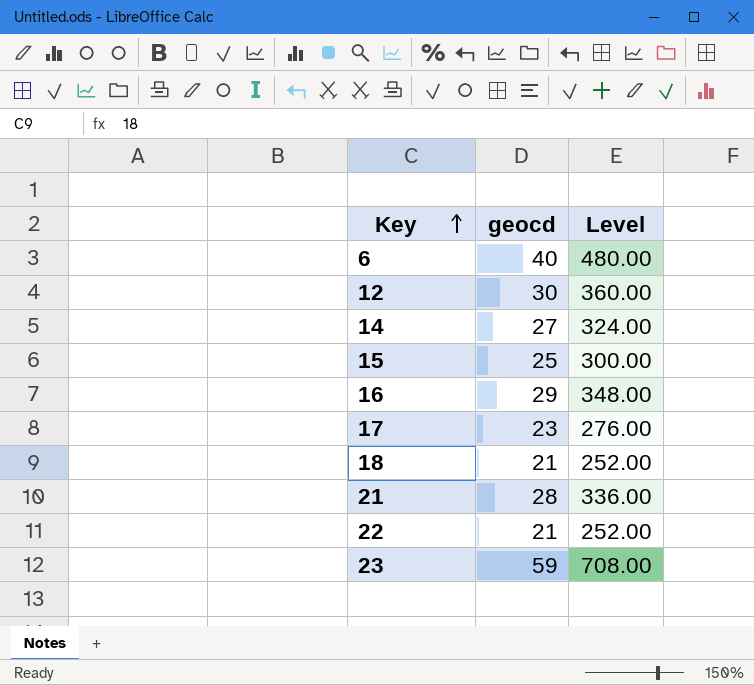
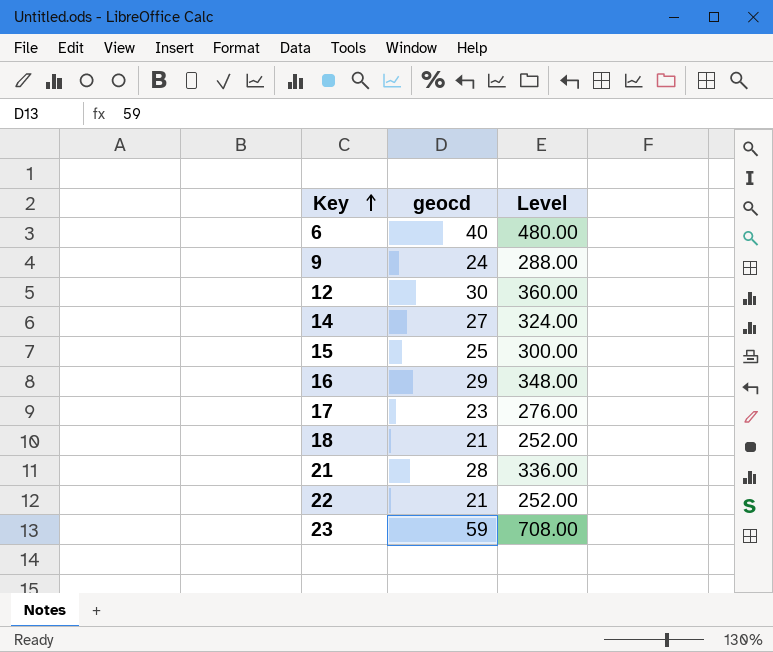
row 9: none -> 24 | 288.00

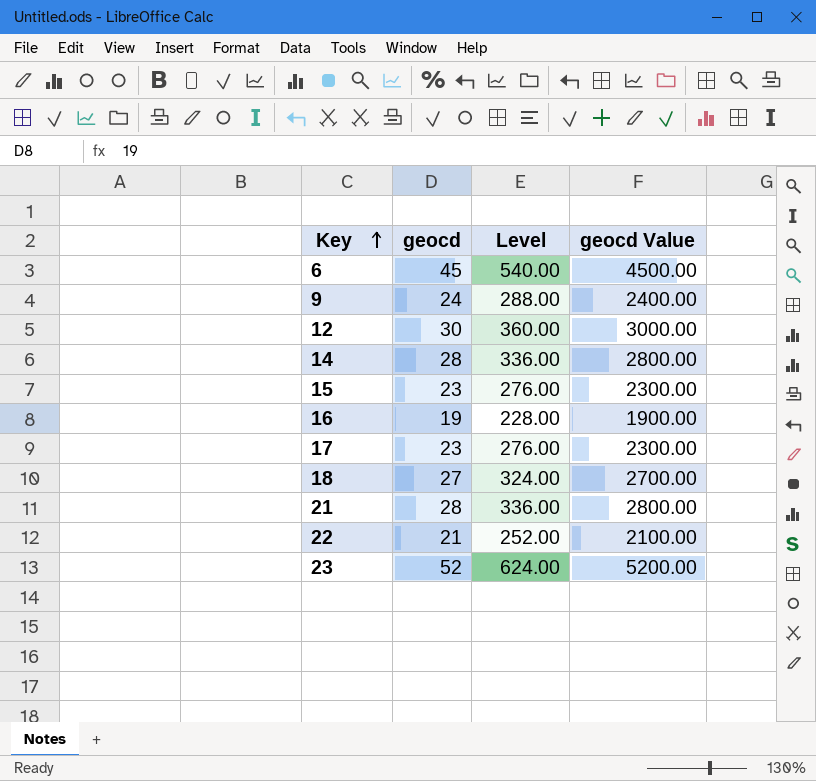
column geocd Value | formula: none -> [geocd] * 100
6 | geocd: 40 -> 45
6 | Level: 480.00 -> 540.00
14 | geocd: 27 -> 28
14 | Level: 324.00 -> 336.00
15 | geocd: 25 -> 23
15 | Level: 300.00 -> 276.00
16 | geocd: 29 -> 19
16 | Level: 348.00 -> 228.00
18 | geocd: 21 -> 27
18 | Level: 252.00 -> 324.00
23 | geocd: 59 -> 52
23 | Level: 708.00 -> 624.00

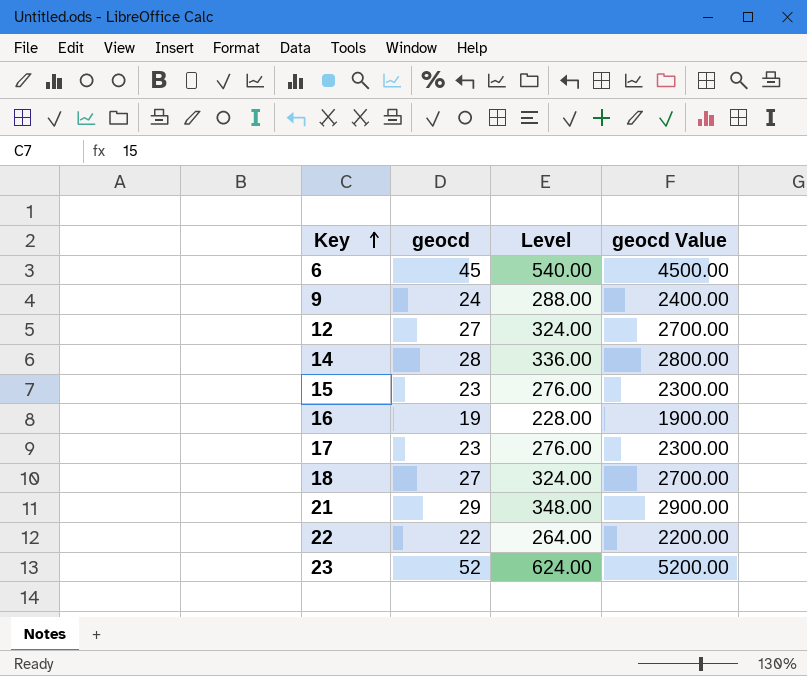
12 | geocd: 30 -> 27
12 | Level: 360.00 -> 324.00
12 | geocd Value: 3000.00 -> 2700.00
21 | geocd: 28 -> 29
21 | Level: 336.00 -> 348.00
21 | geocd Value: 2800.00 -> 2900.00
22 | geocd: 21 -> 22
22 | Level: 252.00 -> 264.00
22 | geocd Value: 2100.00 -> 2200.00

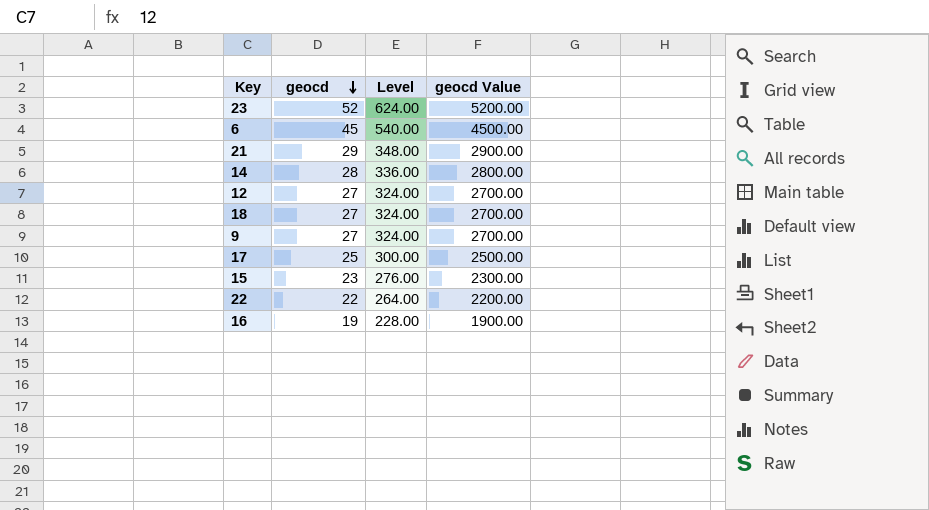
row order: Key ascending -> geocd descending
9 | geocd: 24 -> 27
9 | Level: 288.00 -> 324.00
9 | geocd Value: 2400.00 -> 2700.00
17 | geocd: 23 -> 25
17 | Level: 276.00 -> 300.00
17 | geocd Value: 2300.00 -> 2500.00

